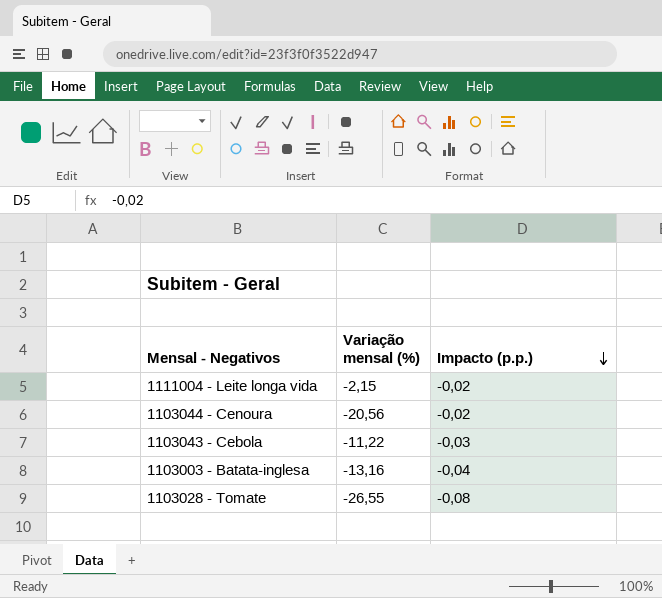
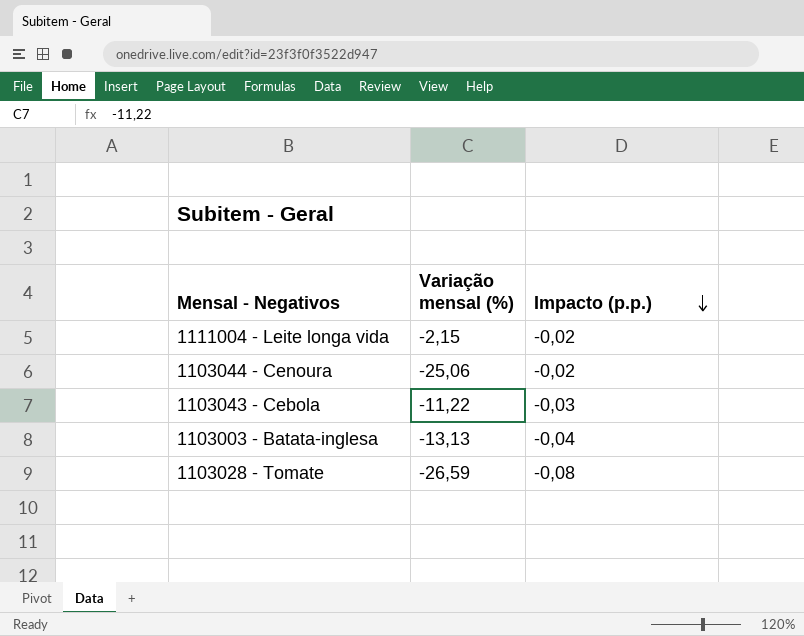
1103044 - Cenoura | Variação mensal (%): -20,56 -> -25,06
1103003 - Batata-inglesa | Variação mensal (%): -13,16 -> -13,13
1103028 - Tomate | Variação mensal (%): -26,55 -> -26,59

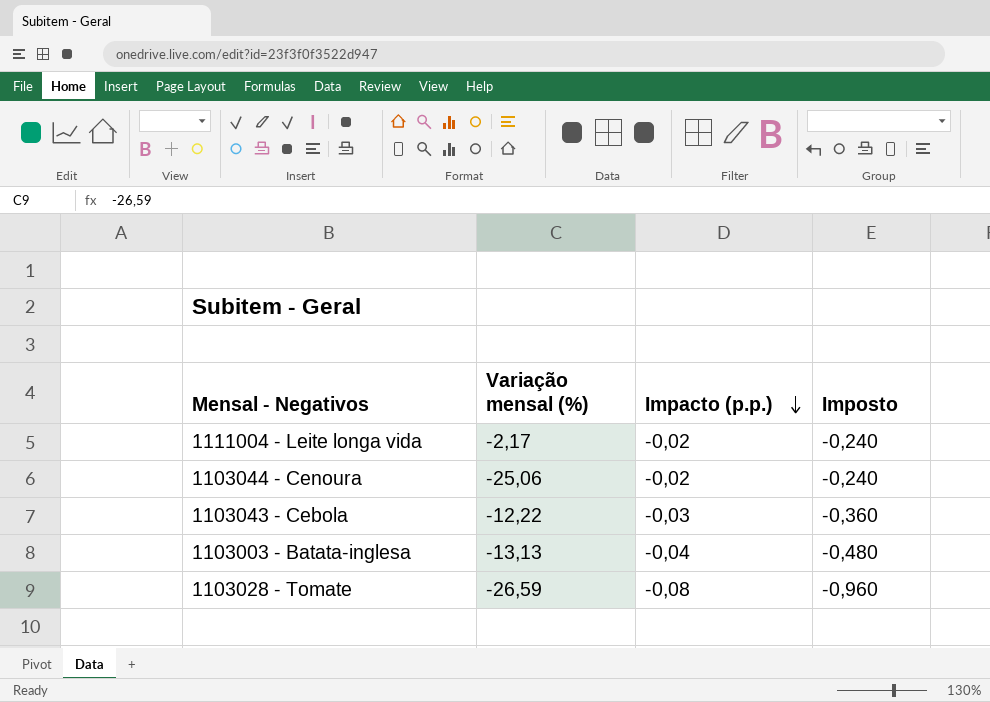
column Imposto | formula: none -> [Impacto (p.p.)] * 12
1111004 - Leite longa vida | Variação mensal (%): -2,15 -> -2,17
1103043 - Cebola | Variação mensal (%): -11,22 -> -12,22

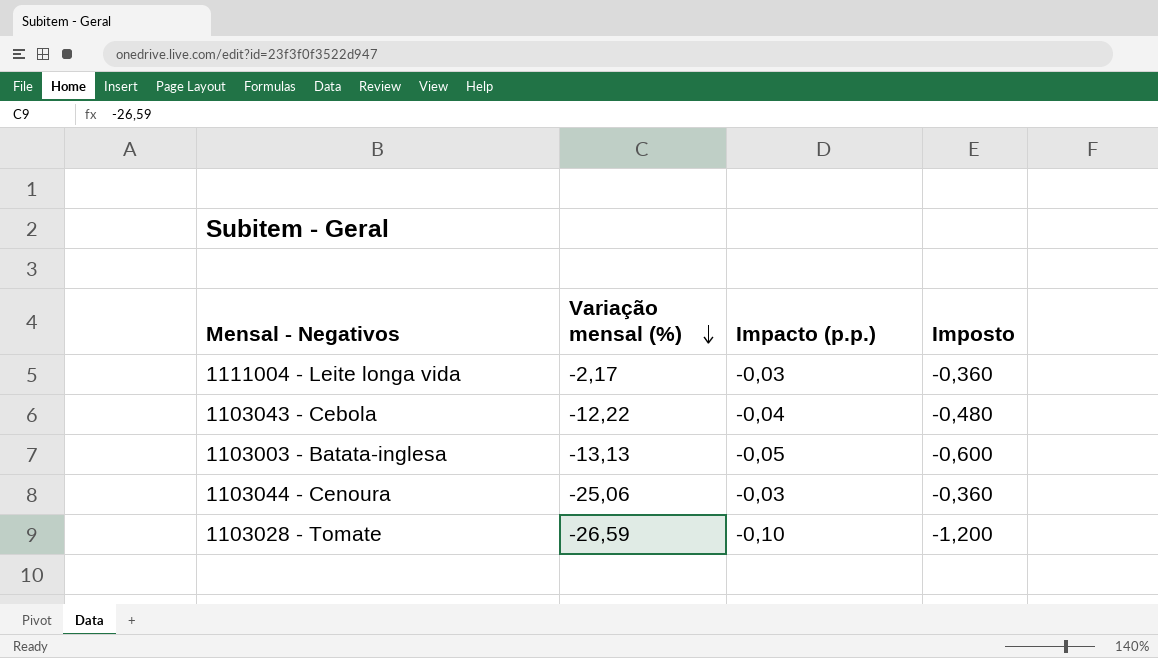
row order: Impacto (p.p.) descending -> Variação mensal (%) descending
1111004 - Leite longa vida | Impacto (p.p.): -0,02 -> -0,03
1111004 - Leite longa vida | Imposto: -0,240 -> -0,360
1103043 - Cebola | Impacto (p.p.): -0,03 -> -0,04
1103043 - Cebola | Imposto: -0,360 -> -0,480
1103003 - Batata-inglesa | Impacto (p.p.): -0,04 -> -0,05
1103003 - Batata-inglesa | Imposto: -0,480 -> -0,600
1103044 - Cenoura | Impacto (p.p.): -0,02 -> -0,03
1103044 - Cenoura | Imposto: -0,240 -> -0,360
1103028 - Tomate | Impacto (p.p.): -0,08 -> -0,10
1103028 - Tomate | Imposto: -0,960 -> -1,200

